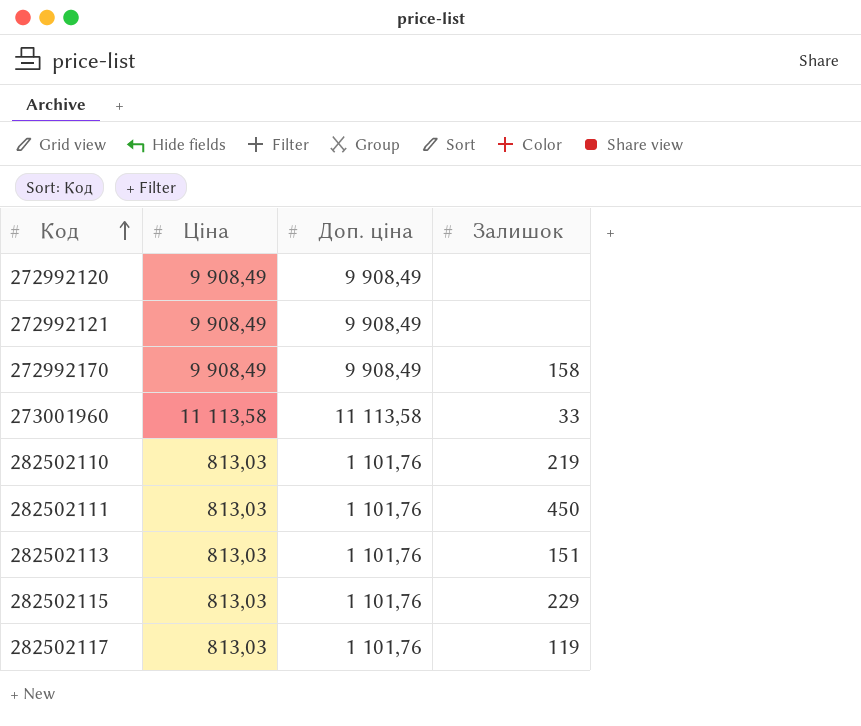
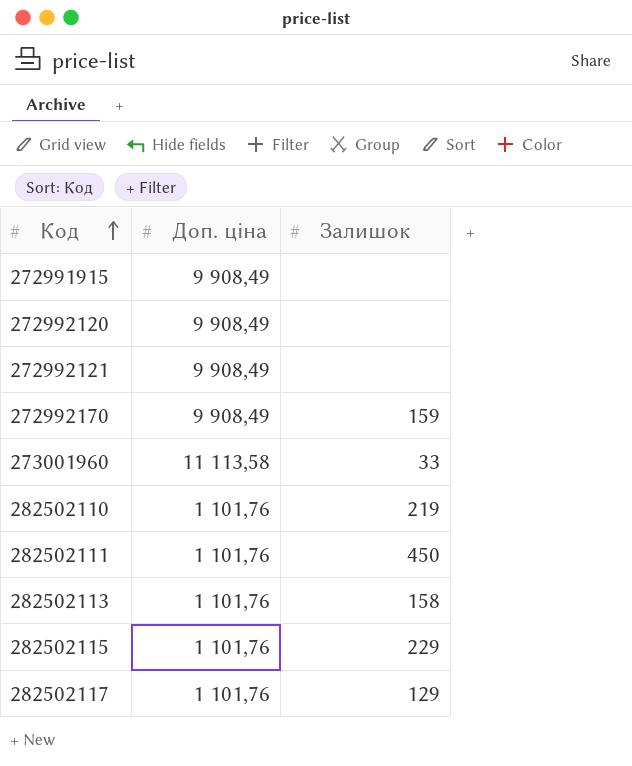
column Ціна | position: 2 -> none
row 272991915: none -> 9 908,49 | none
272992170 | Залишок: 158 -> 159
282502113 | Залишок: 151 -> 158
282502117 | Залишок: 119 -> 129

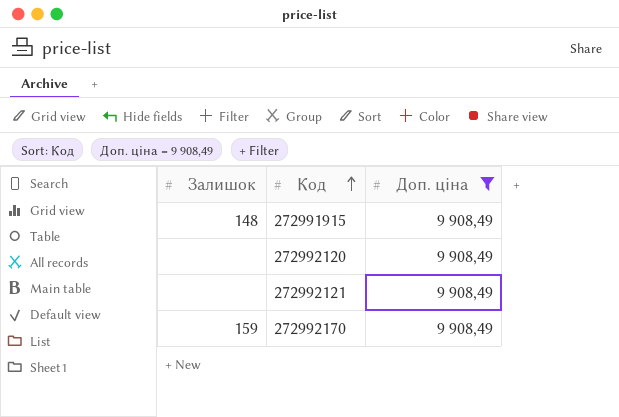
filter: none -> Доп. ціна = 9 908,49
column Залишок | position: 3 -> 1
272991915 | Залишок: none -> 148

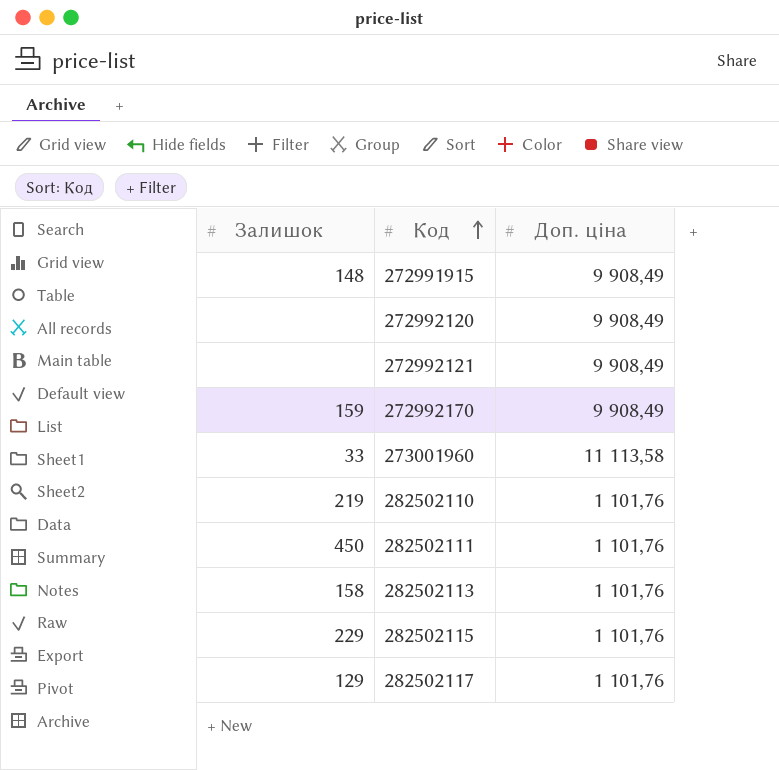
filter: Доп. ціна = 9 908,49 -> none

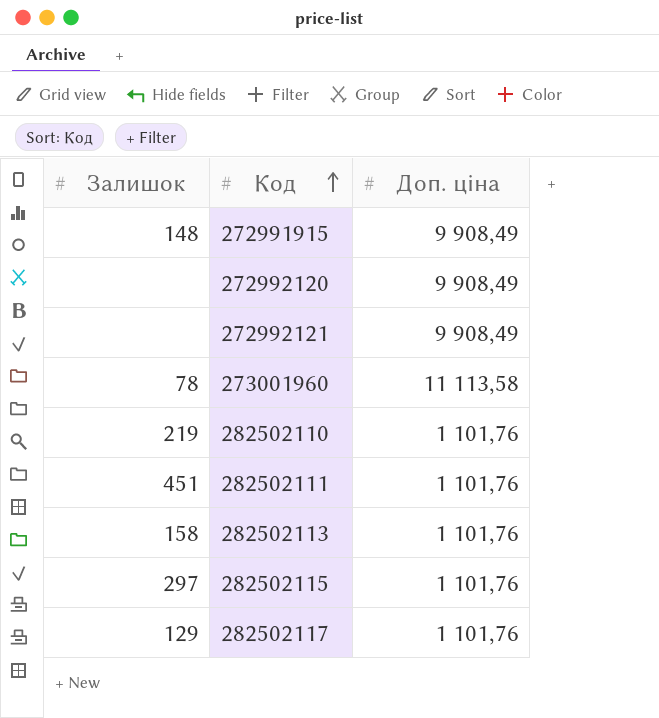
row 272992170: 159 | 9 908,49 -> none
273001960 | Залишок: 33 -> 78
282502111 | Залишок: 450 -> 451
282502115 | Залишок: 229 -> 297

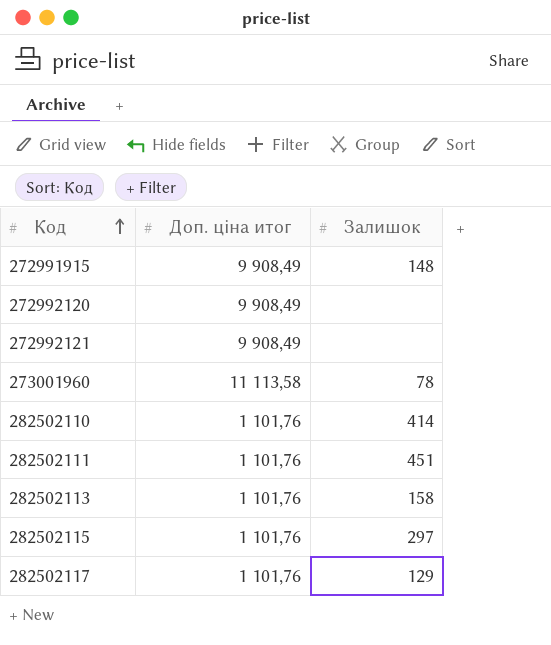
column name: Доп. ціна -> Доп. ціна итог
column Залишок | position: 1 -> 3
282502110 | Залишок: 219 -> 414

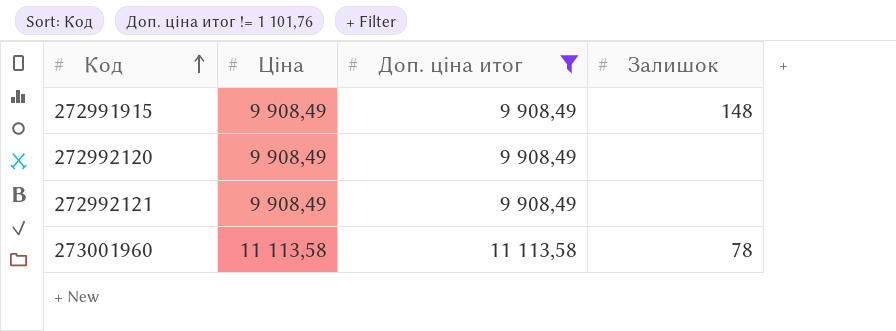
filter: none -> Доп. ціна итог != 1 101,76
column Ціна | position: none -> 2

